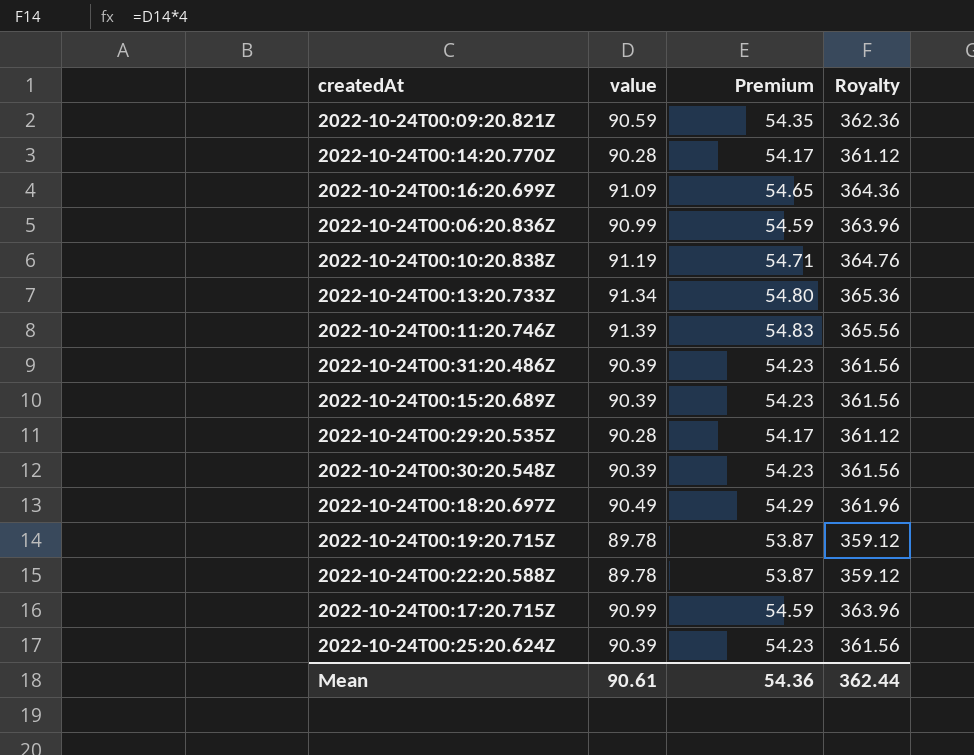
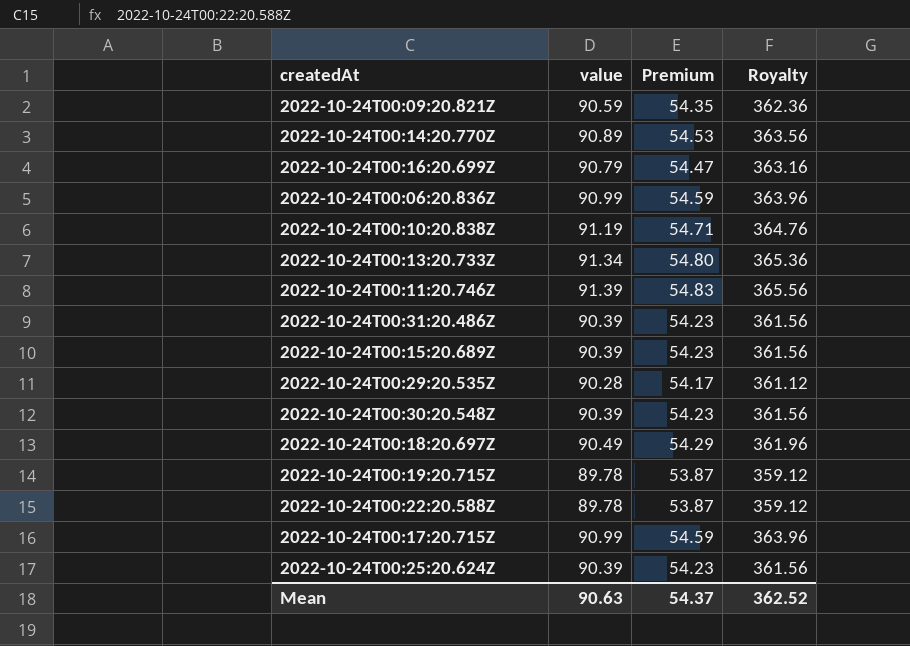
2022-10-24T00:14:20.770Z | value: 90.28 -> 90.89
2022-10-24T00:14:20.770Z | Premium: 54.17 -> 54.53
2022-10-24T00:14:20.770Z | Royalty: 361.12 -> 363.56
2022-10-24T00:16:20.699Z | value: 91.09 -> 90.79
2022-10-24T00:16:20.699Z | Premium: 54.65 -> 54.47
2022-10-24T00:16:20.699Z | Royalty: 364.36 -> 363.16
Mean | value: 90.61 -> 90.63
Mean | Premium: 54.36 -> 54.37
Mean | Royalty: 362.44 -> 362.52

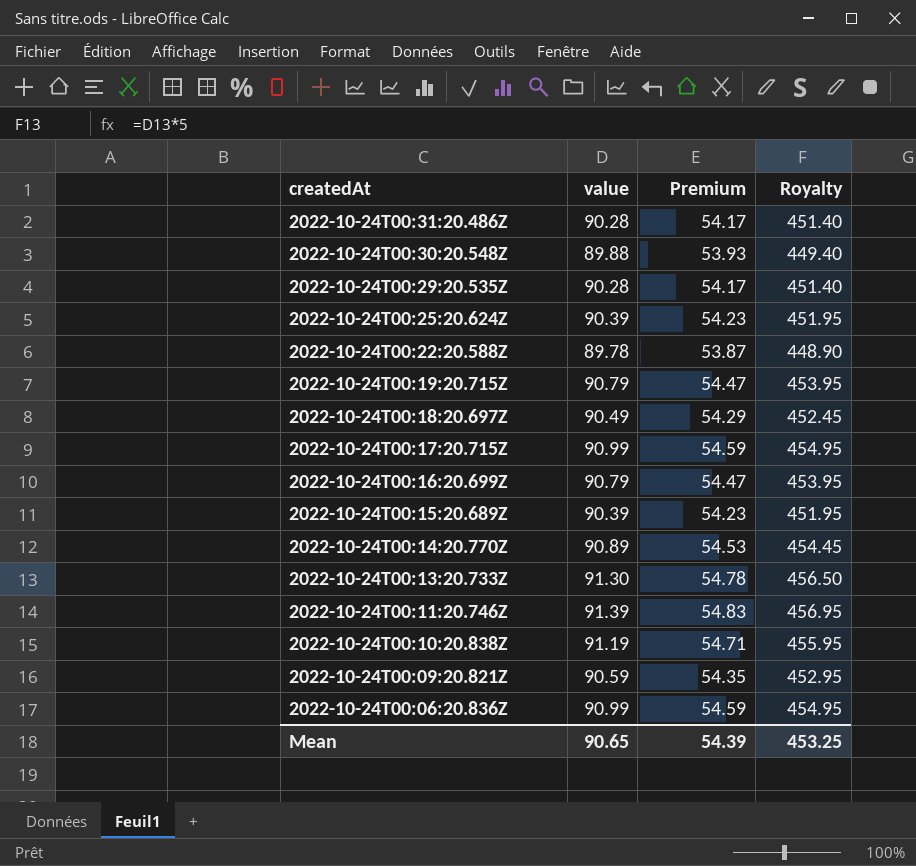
row order: none -> createdAt descending
column Royalty | formula: [value] * 4 -> [value] * 5
2022-10-24T00:31:20.486Z | value: 90.39 -> 90.28
2022-10-24T00:31:20.486Z | Premium: 54.23 -> 54.17
2022-10-24T00:30:20.548Z | value: 90.39 -> 89.88
2022-10-24T00:30:20.548Z | Premium: 54.23 -> 53.93
2022-10-24T00:19:20.715Z | value: 89.78 -> 90.79
2022-10-24T00:19:20.715Z | Premium: 53.87 -> 54.47
2022-10-24T00:13:20.733Z | value: 91.34 -> 91.30
2022-10-24T00:13:20.733Z | Premium: 54.80 -> 54.78
Mean | value: 90.63 -> 90.65
Mean | Premium: 54.37 -> 54.39
Mean | Royalty: 362.52 -> 453.25

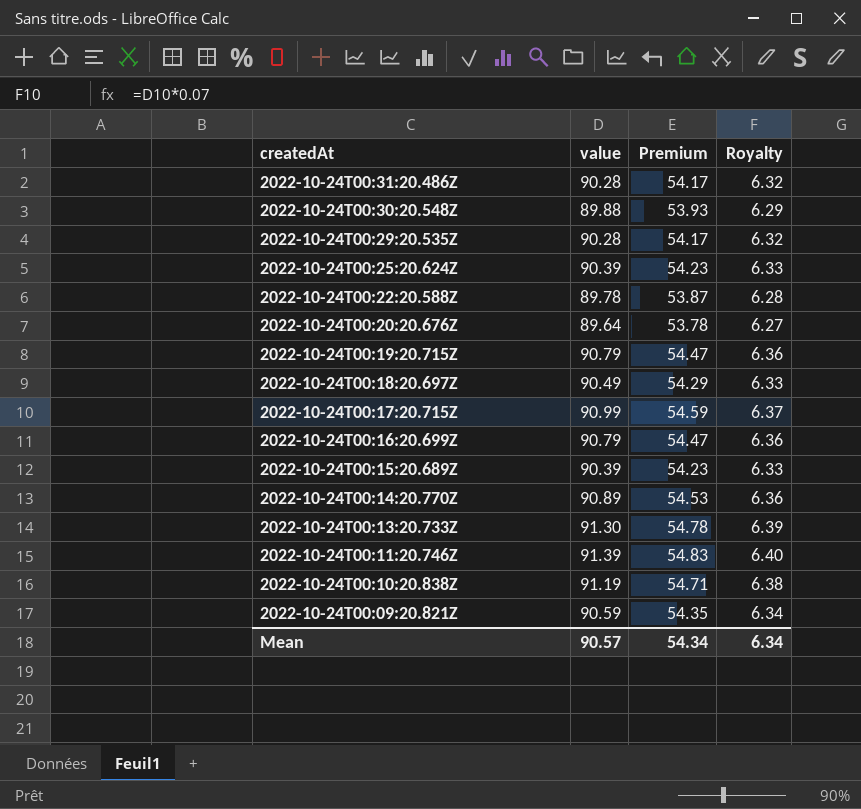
column Royalty | formula: [value] * 5 -> [value] * 0.07
row 2022-10-24T00:06:20.836Z: 90.99 | 54.59 | 454.95 -> none
row 2022-10-24T00:20:20.676Z: none -> 89.64 | 53.78 | 6.27
Mean | value: 90.65 -> 90.57
Mean | Premium: 54.39 -> 54.34
Mean | Royalty: 453.25 -> 6.34

